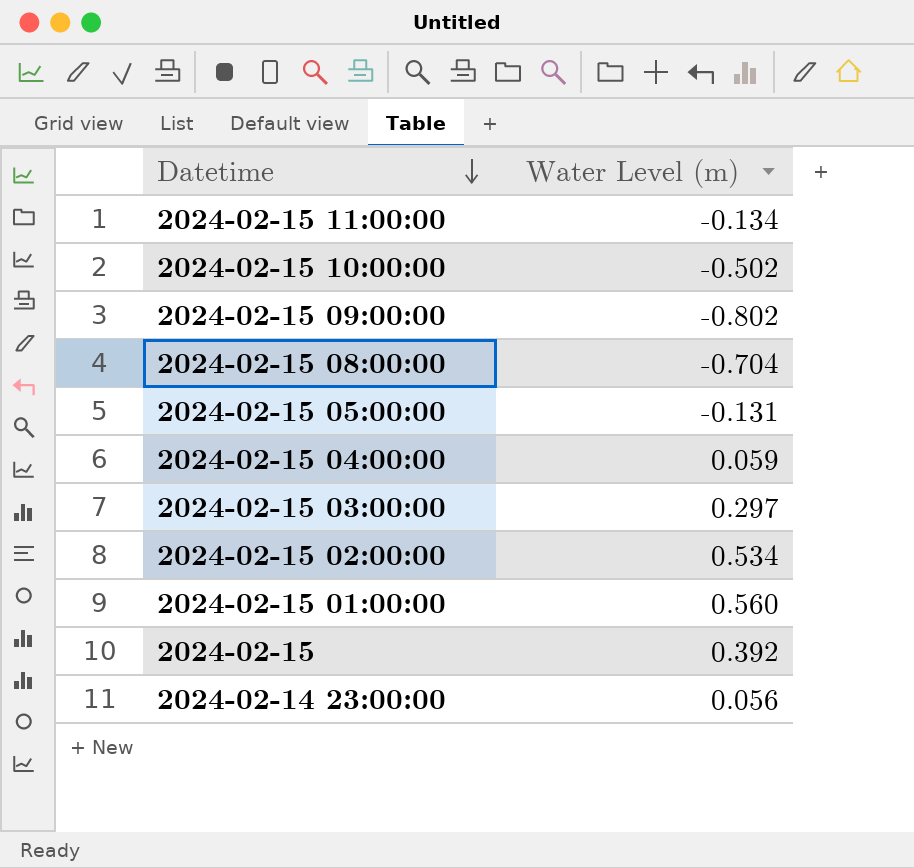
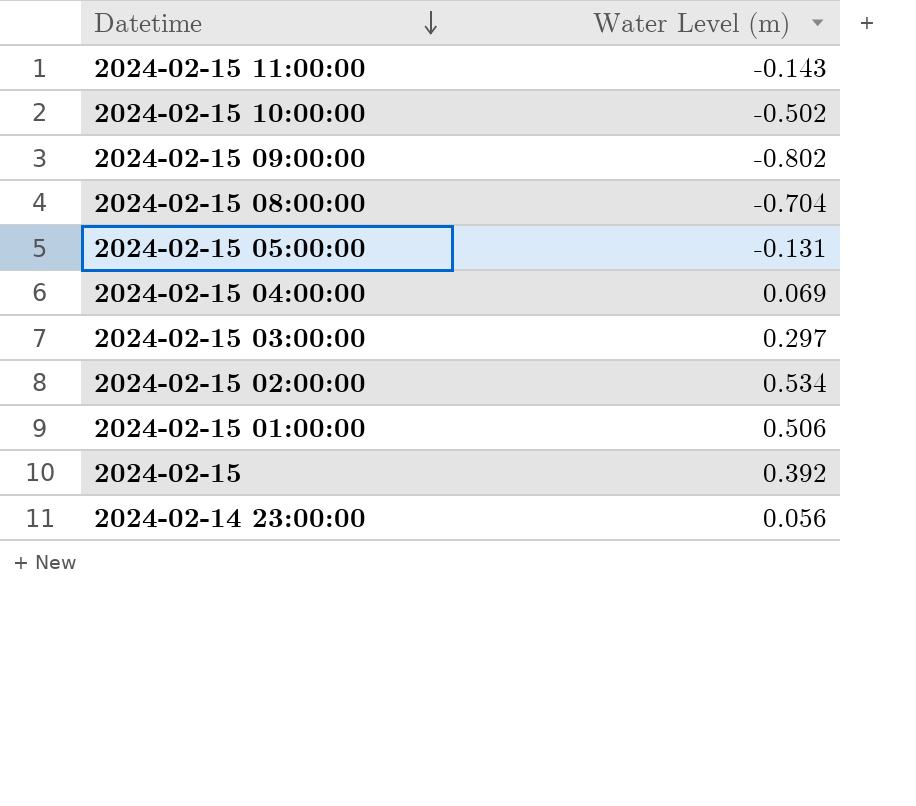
2024-02-15 11:00:00 | Water Level (m): -0.134 -> -0.143
2024-02-15 04:00:00 | Water Level (m): 0.059 -> 0.069
2024-02-15 01:00:00 | Water Level (m): 0.560 -> 0.506

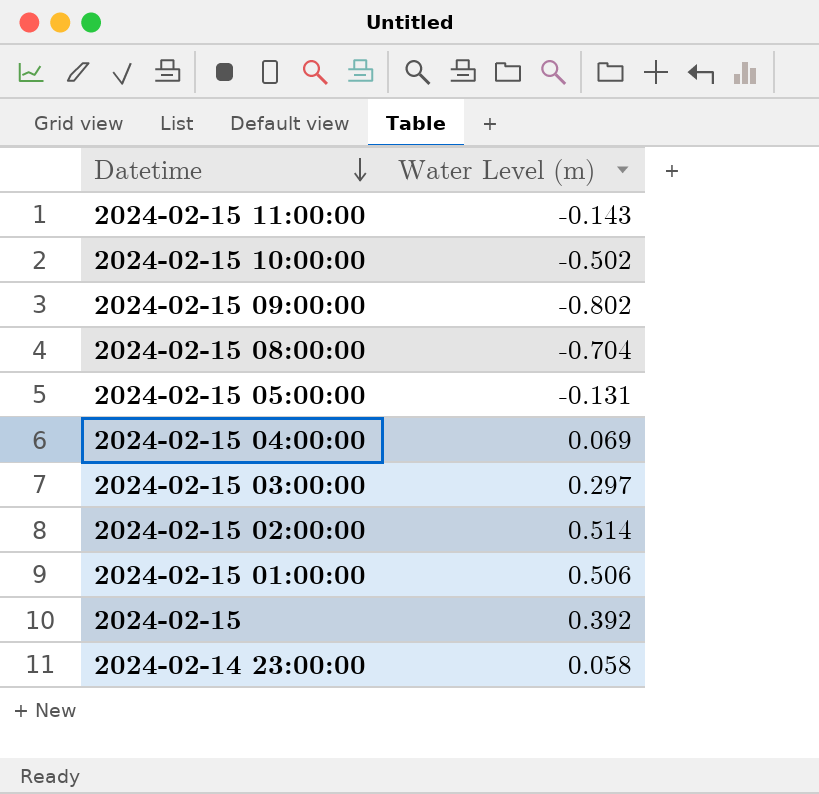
2024-02-15 02:00:00 | Water Level (m): 0.534 -> 0.514
2024-02-14 23:00:00 | Water Level (m): 0.056 -> 0.058

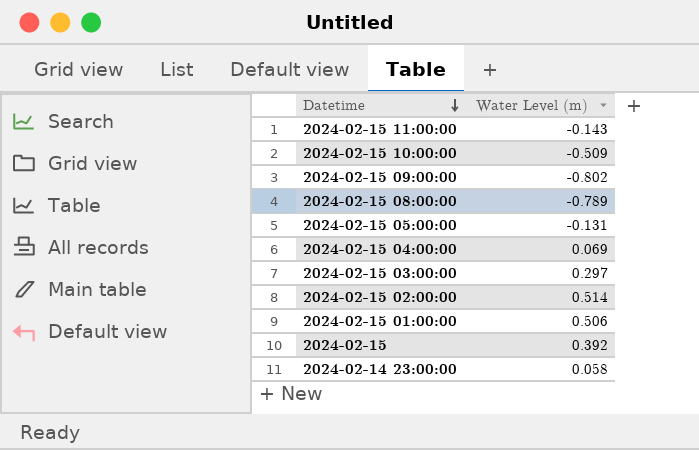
2024-02-15 10:00:00 | Water Level (m): -0.502 -> -0.509
2024-02-15 08:00:00 | Water Level (m): -0.704 -> -0.789

